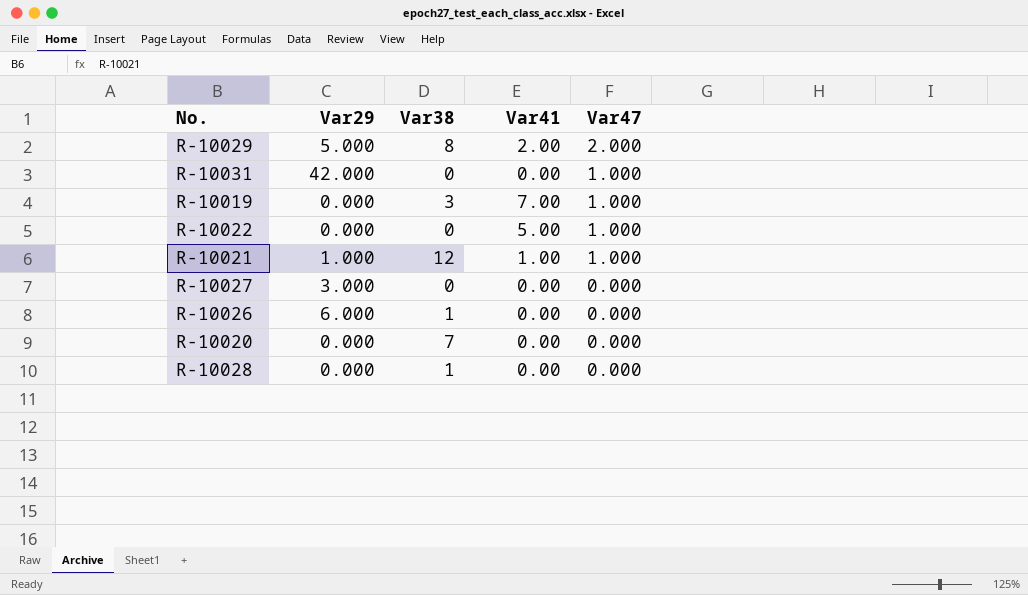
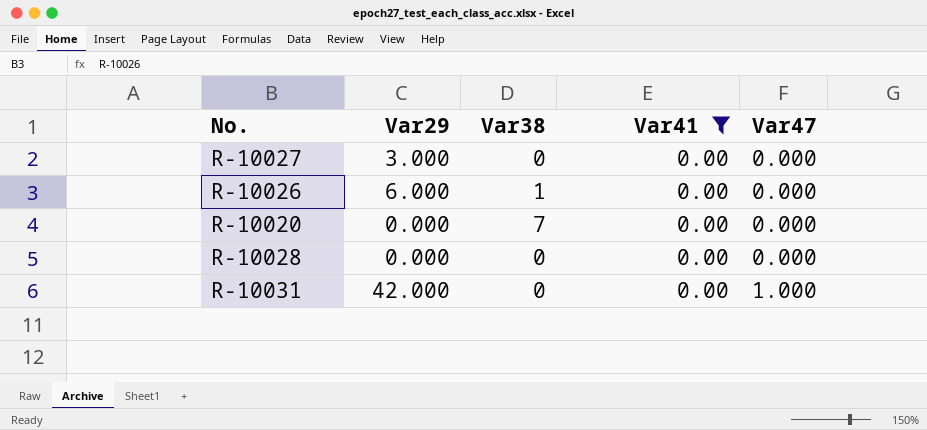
filter: none -> Var41 = 0.00
row order: Var47 descending -> Var47 ascending
R-10028 | Var38: 1 -> 0

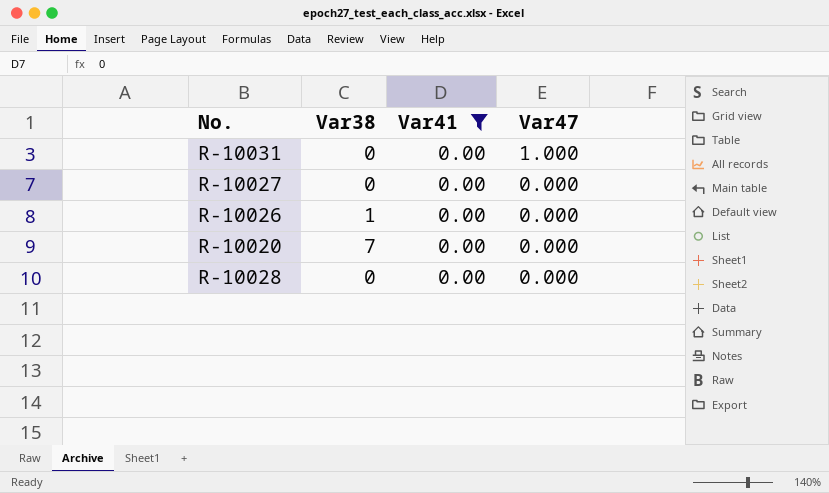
row order: Var47 ascending -> Var47 descending
column Var29 | position: 2 -> none

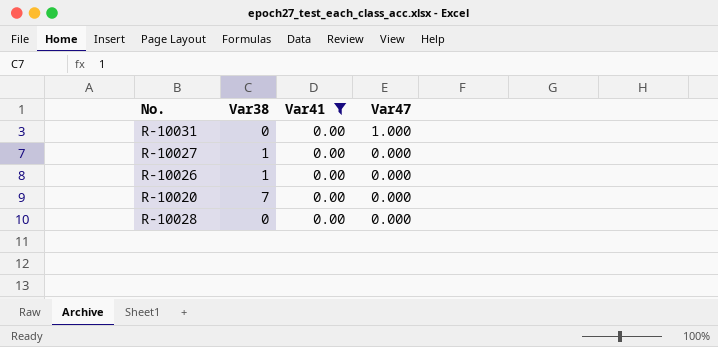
R-10027 | Var38: 0 -> 1

